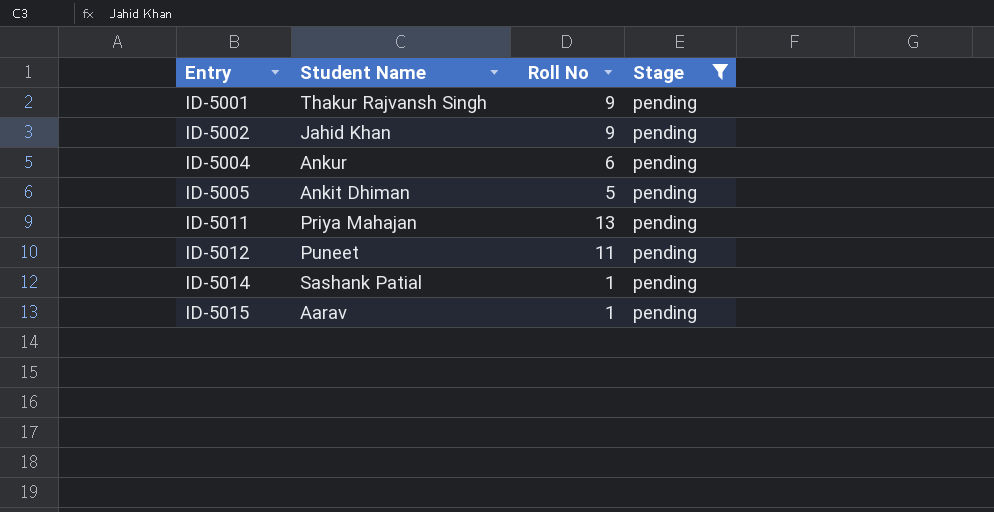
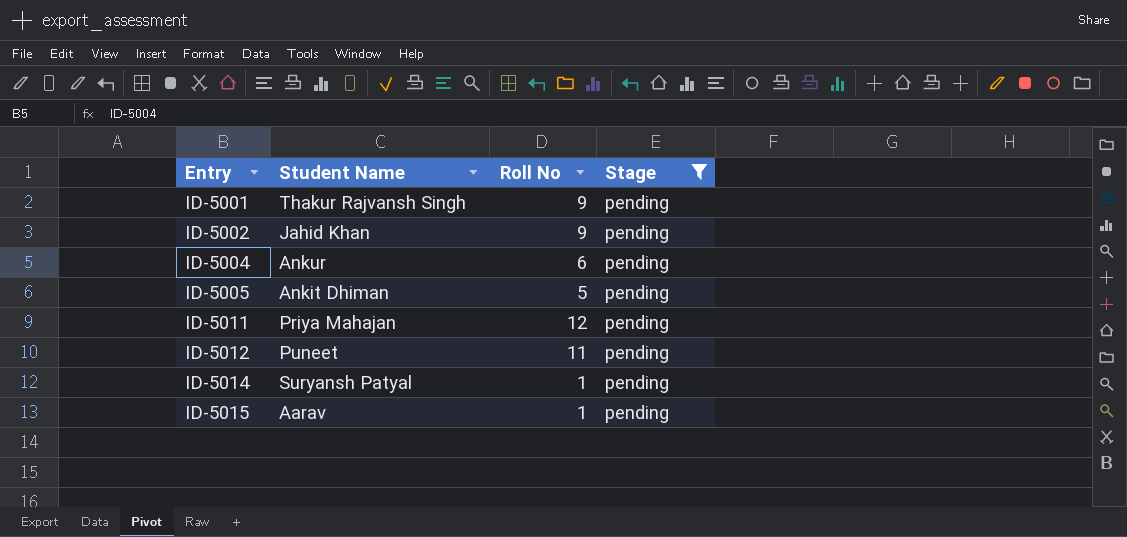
ID-5011 | Roll No: 13 -> 12
ID-5014 | Student Name: Sashank Patial -> Suryansh Patyal

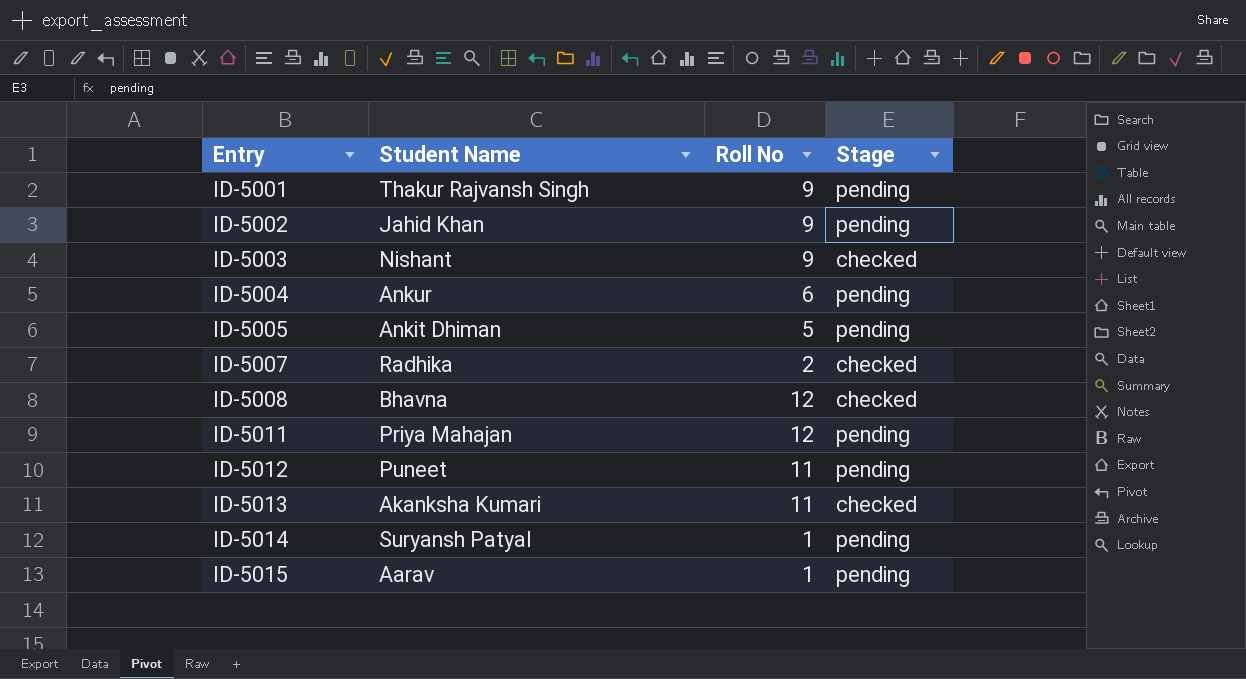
filter: Stage = pending -> none

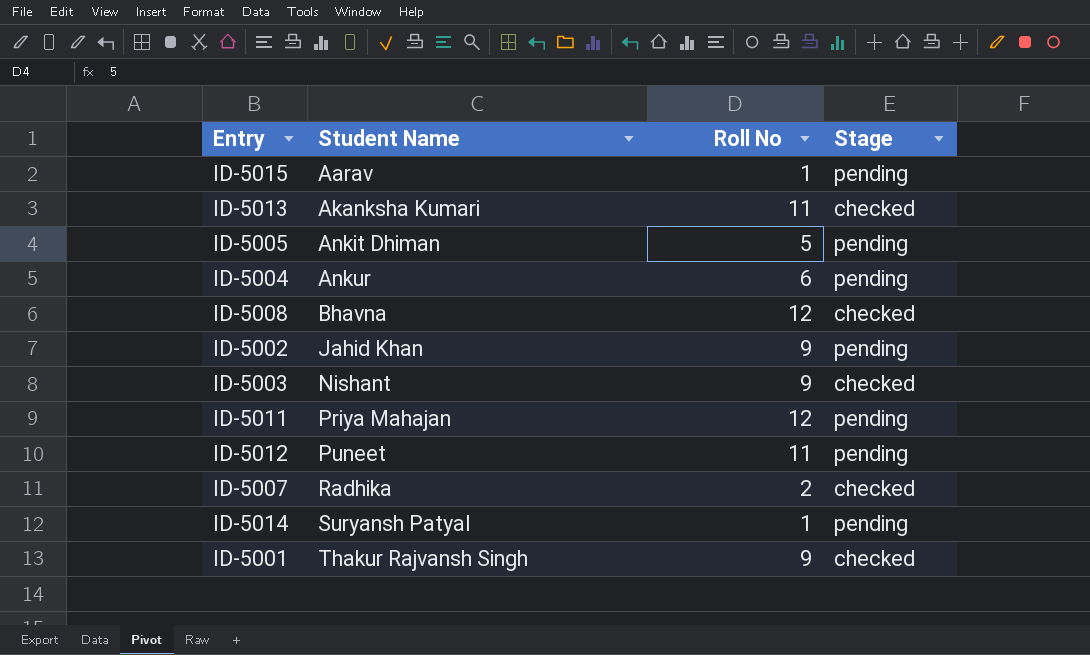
row order: Entry ascending -> Student Name ascending
ID-5001 | Stage: pending -> checked

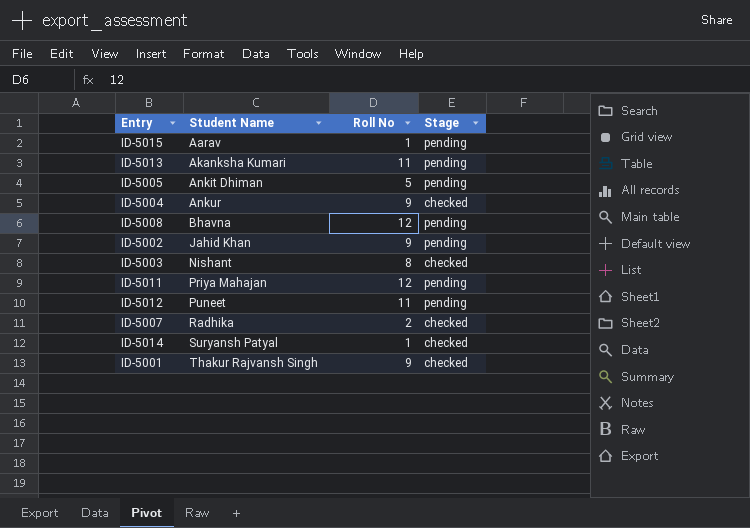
ID-5013 | Stage: checked -> pending
ID-5004 | Roll No: 6 -> 9
ID-5004 | Stage: pending -> checked
ID-5008 | Stage: checked -> pending
ID-5003 | Roll No: 9 -> 8
ID-5014 | Stage: pending -> checked

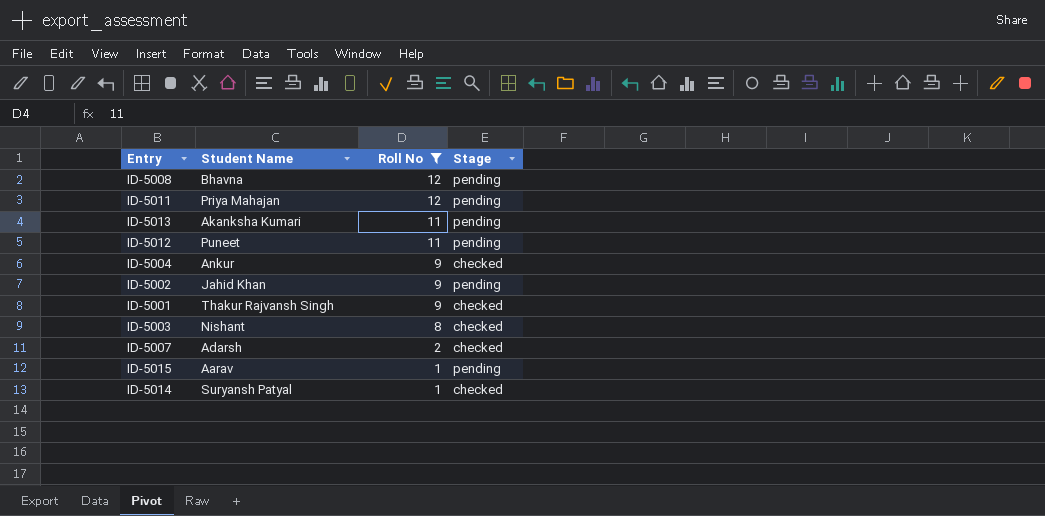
filter: none -> Roll No != 5
row order: Student Name ascending -> Roll No descending
ID-5007 | Student Name: Radhika -> Adarsh

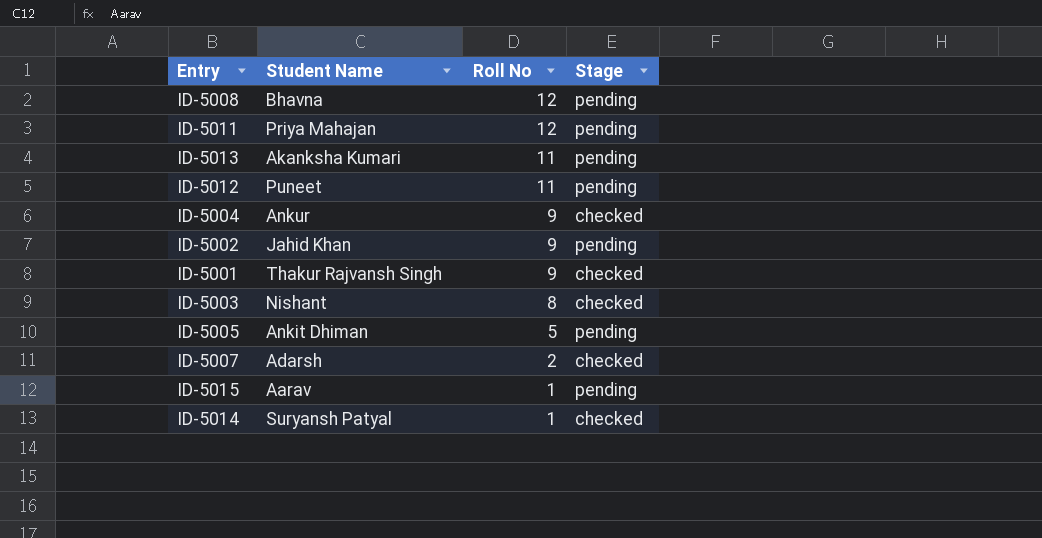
filter: Roll No != 5 -> none

